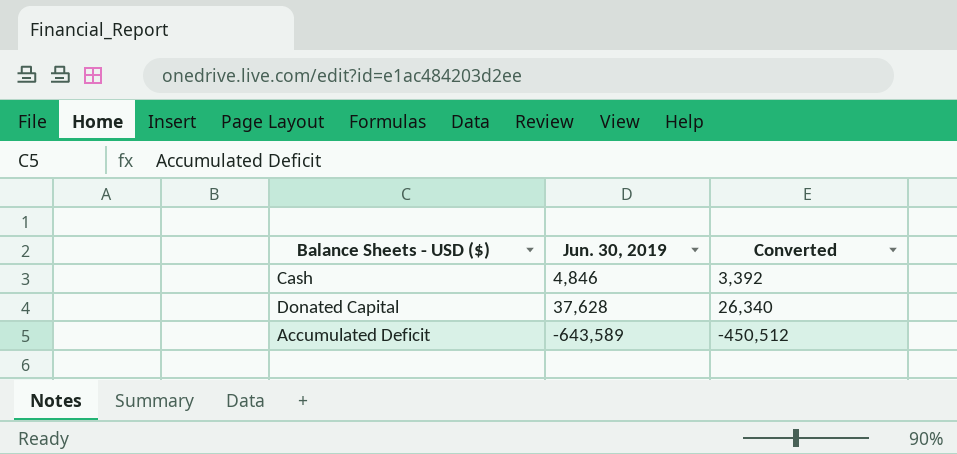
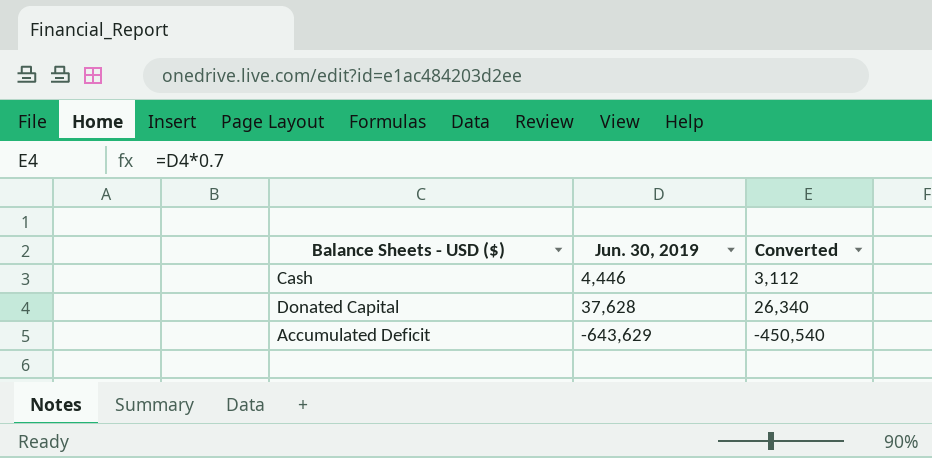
Cash | Jun. 30, 2019: 4,846 -> 4,446
Cash | Converted: 3,392 -> 3,112
Accumulated Deficit | Jun. 30, 2019: -643,589 -> -643,629
Accumulated Deficit | Converted: -450,512 -> -450,540

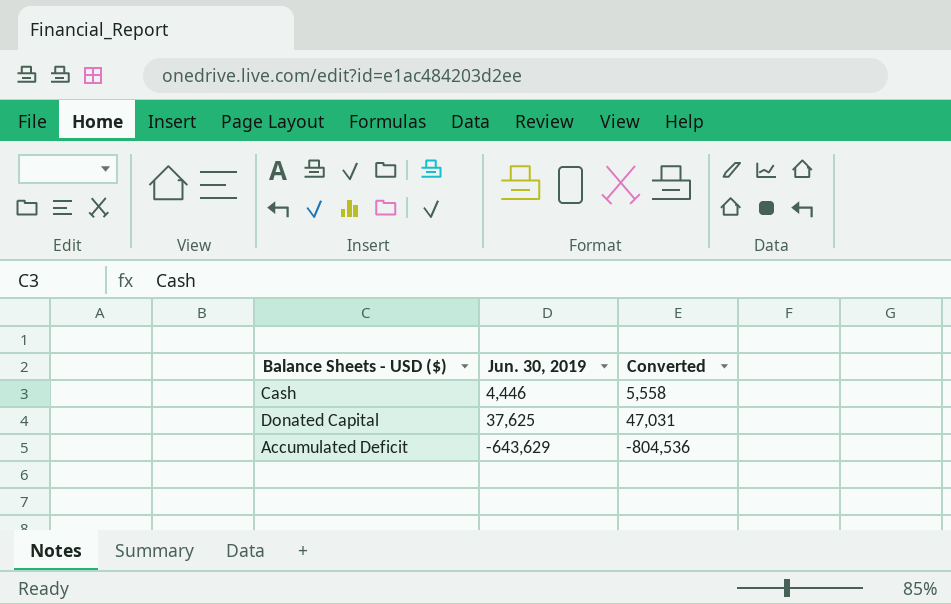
column Converted | formula: [Jun. 30, 2019] * 0.7 -> [Jun. 30, 2019] * 1.25
Donated Capital | Jun. 30, 2019: 37,628 -> 37,625

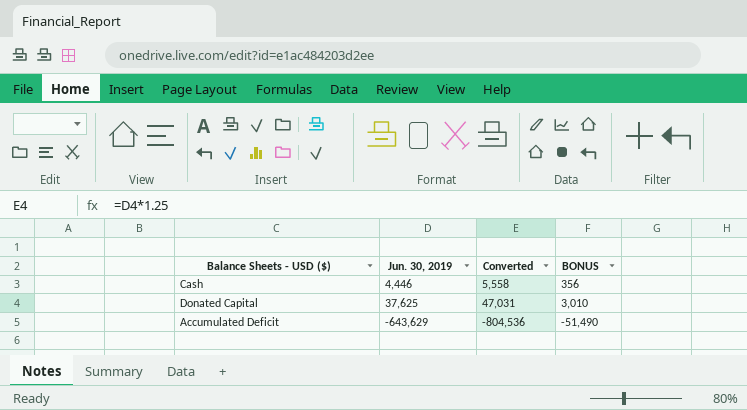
column BONUS | formula: none -> [Jun. 30, 2019] * 0.08

